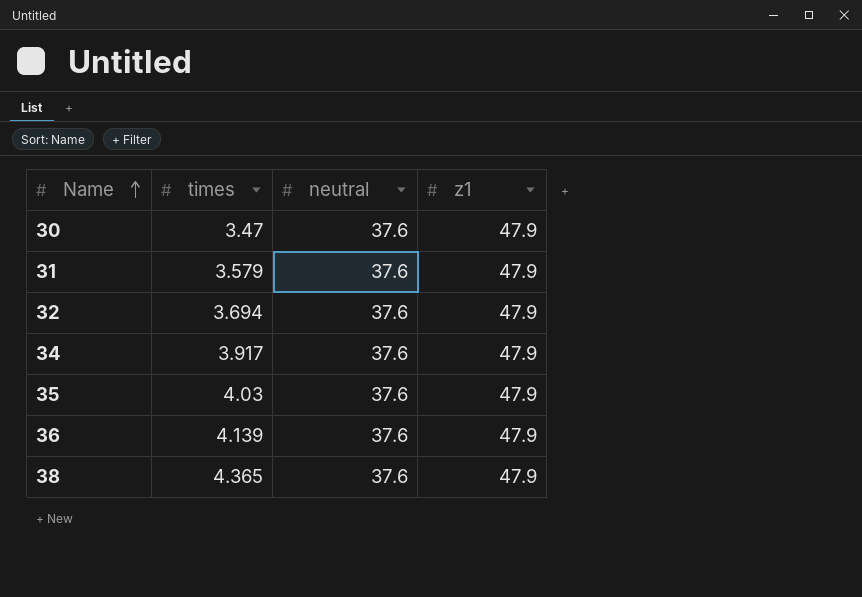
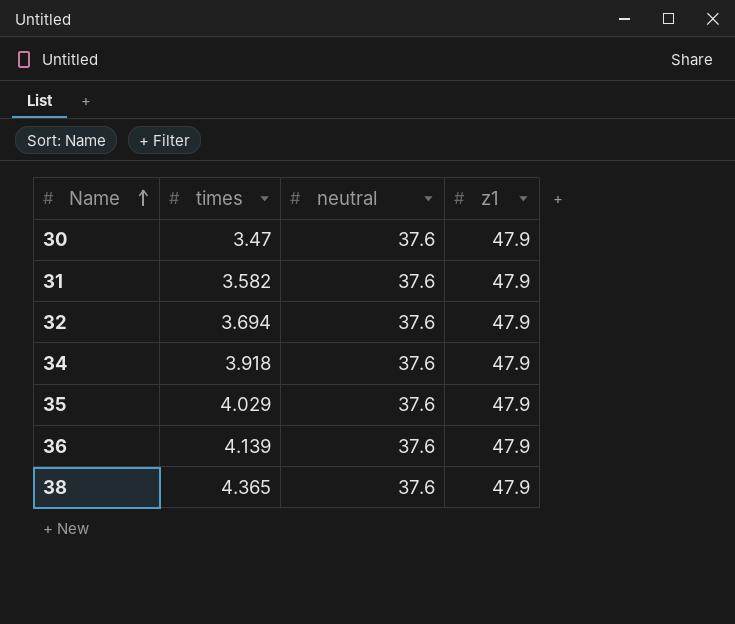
31 | times: 3.579 -> 3.582
34 | times: 3.917 -> 3.918
35 | times: 4.03 -> 4.029

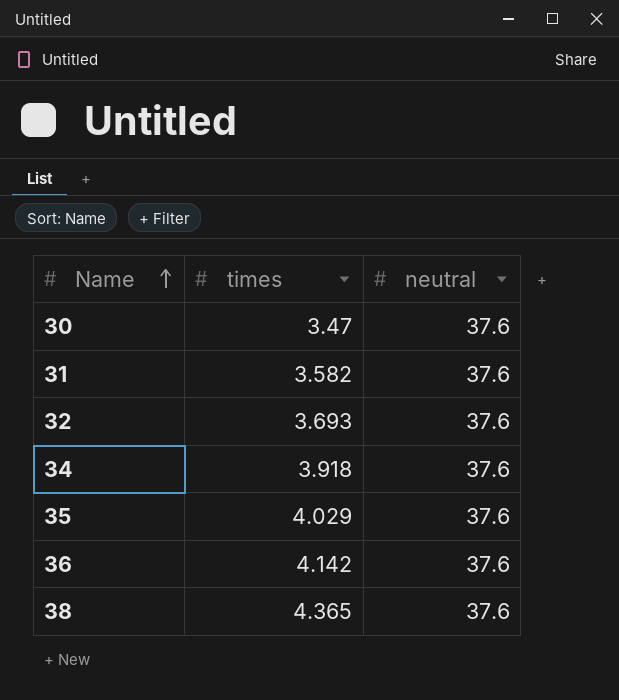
column z1 | position: 4 -> none
32 | times: 3.694 -> 3.693
36 | times: 4.139 -> 4.142

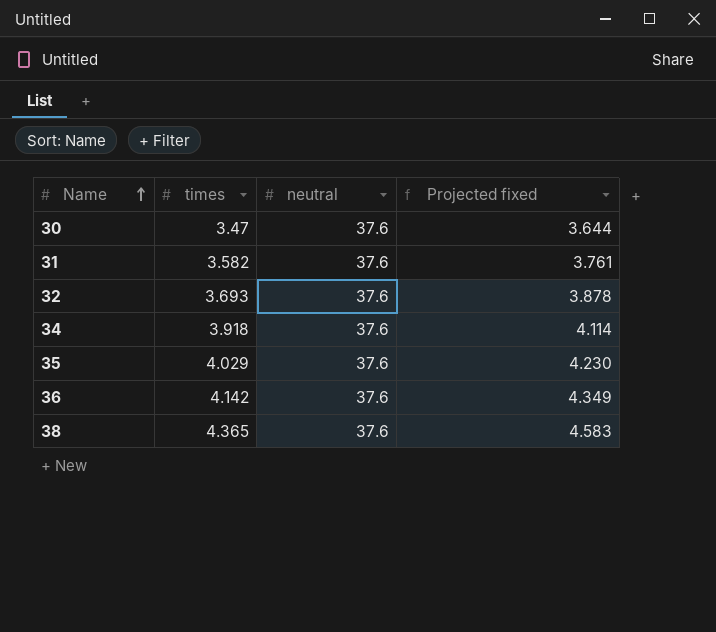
column Projected fixed | formula: none -> [times] * 1.05

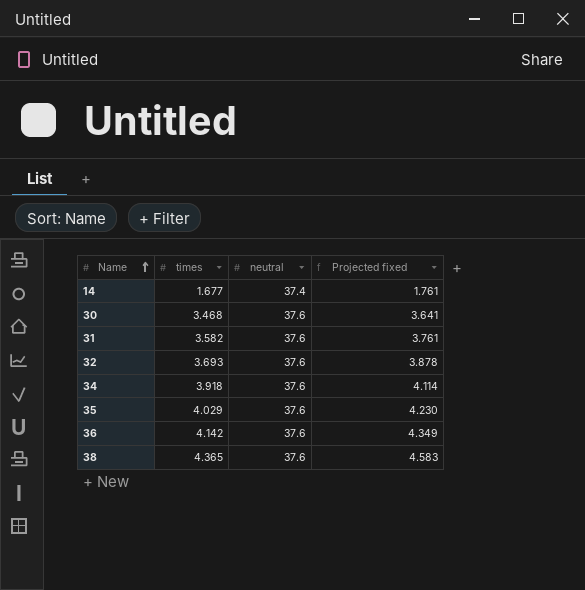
row 14: none -> 1.677 | 37.4 | 1.761
30 | times: 3.47 -> 3.468
30 | Projected fixed: 3.644 -> 3.641

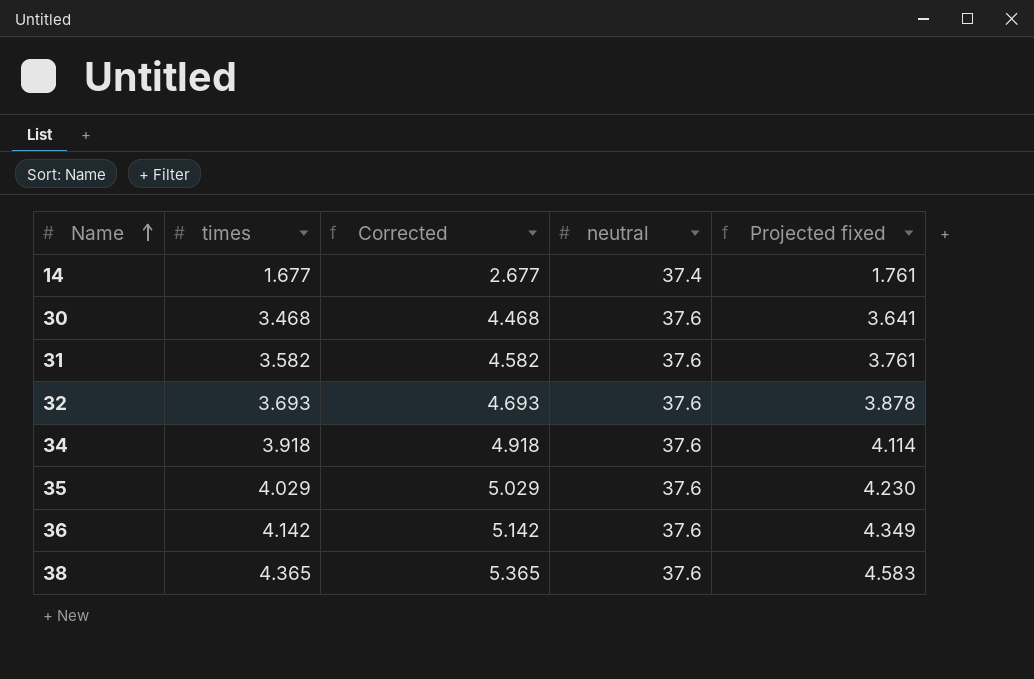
column Corrected | formula: none -> [times] + 1

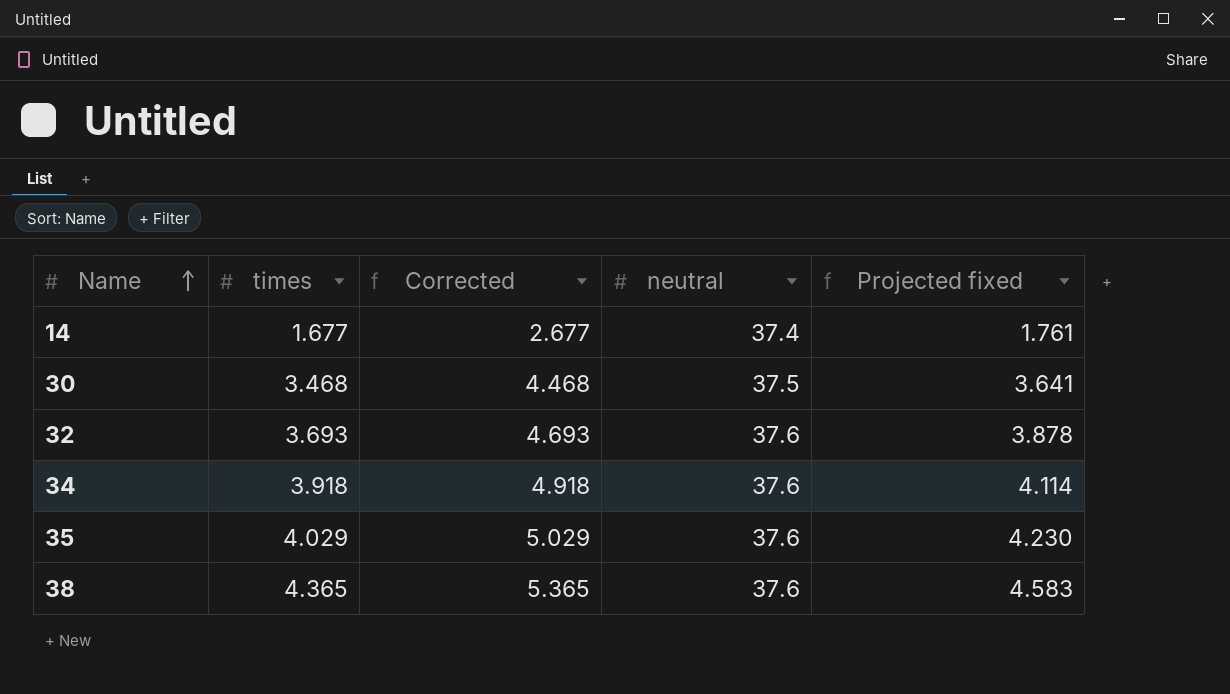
row 31: 3.582 | 4.582 | 37.6 | 3.761 -> none
row 36: 4.142 | 5.142 | 37.6 | 4.349 -> none
30 | neutral: 37.6 -> 37.5

